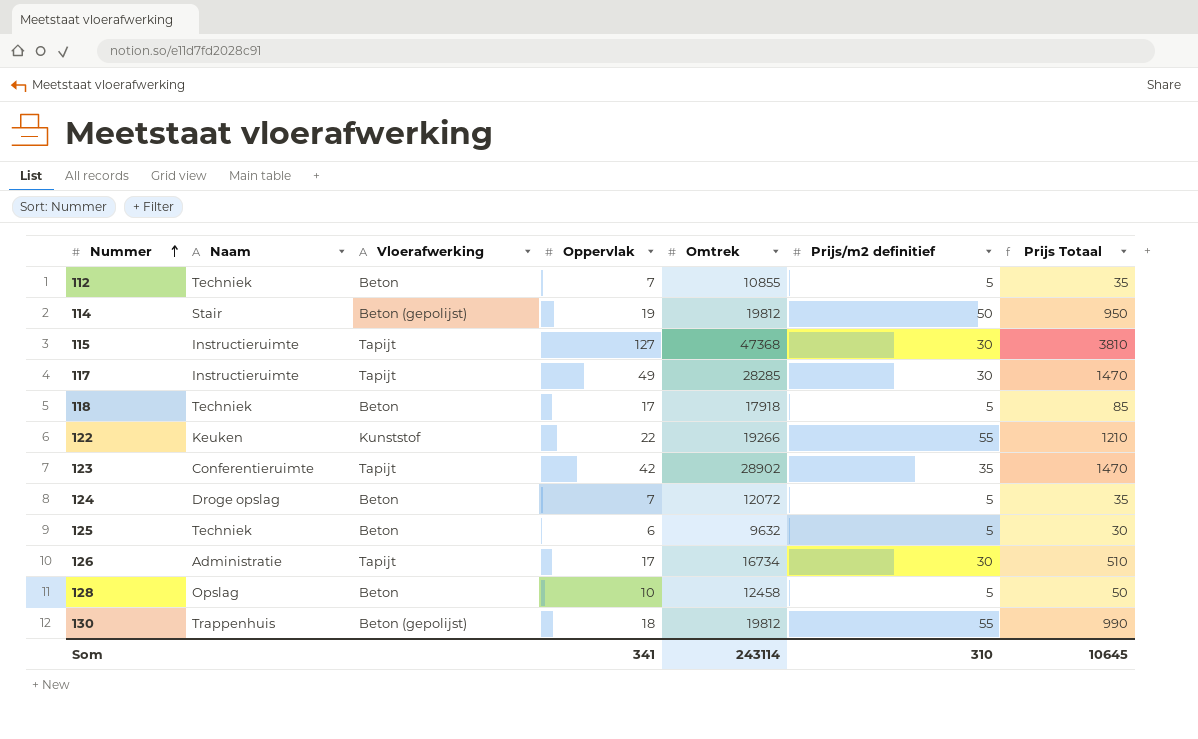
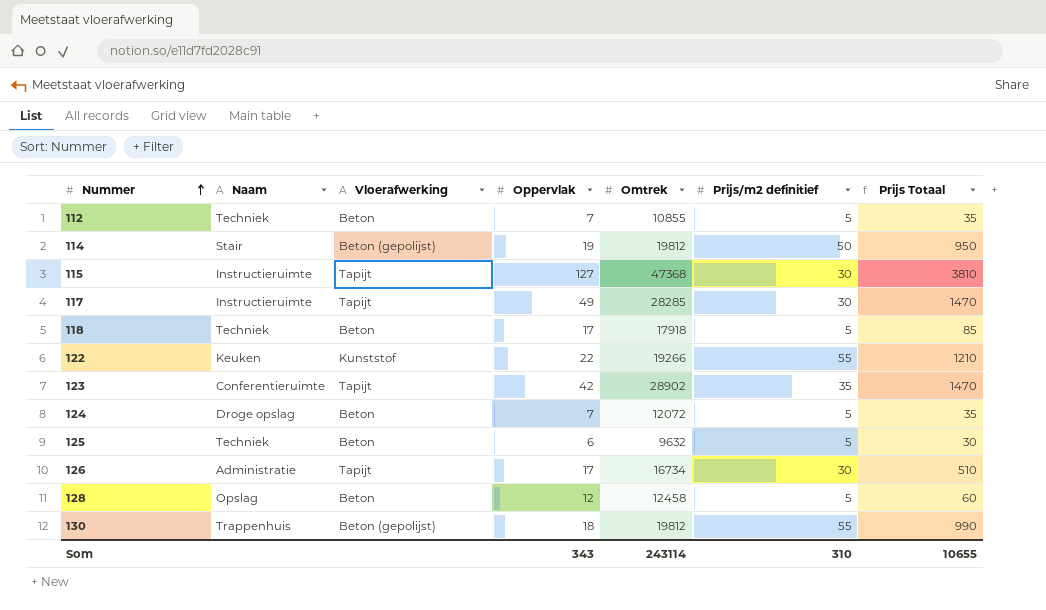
128 | Oppervlak: 10 -> 12
128 | Prijs Totaal: 50 -> 60
Som | Oppervlak: 341 -> 343
Som | Prijs Totaal: 10645 -> 10655

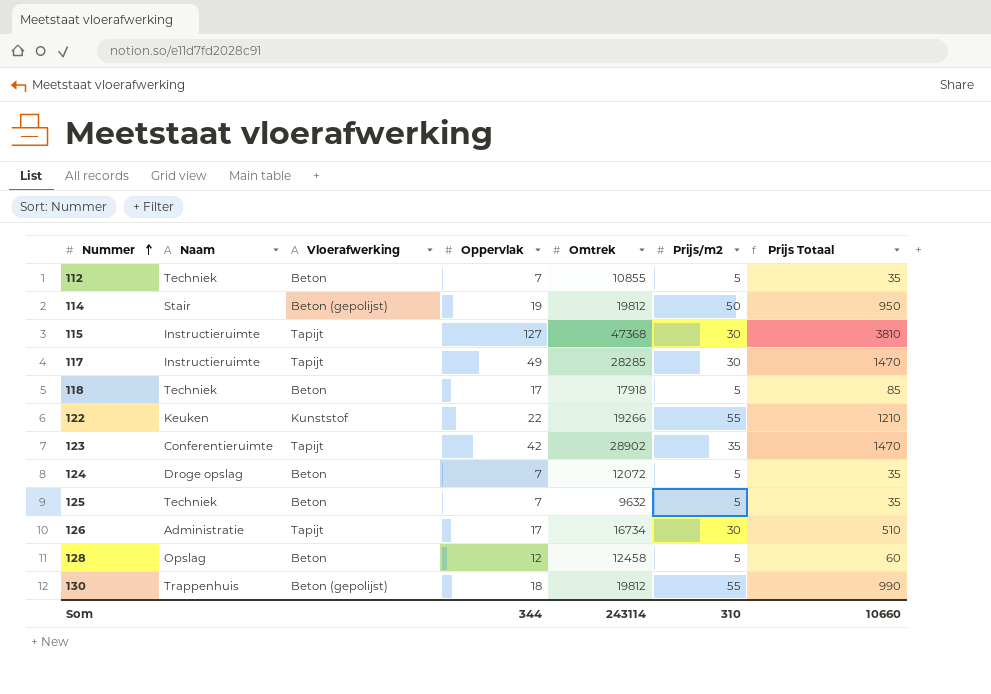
column name: Prijs/m2 definitief -> Prijs/m2
125 | Oppervlak: 6 -> 7
125 | Prijs Totaal: 30 -> 35
Som | Oppervlak: 343 -> 344
Som | Prijs Totaal: 10655 -> 10660

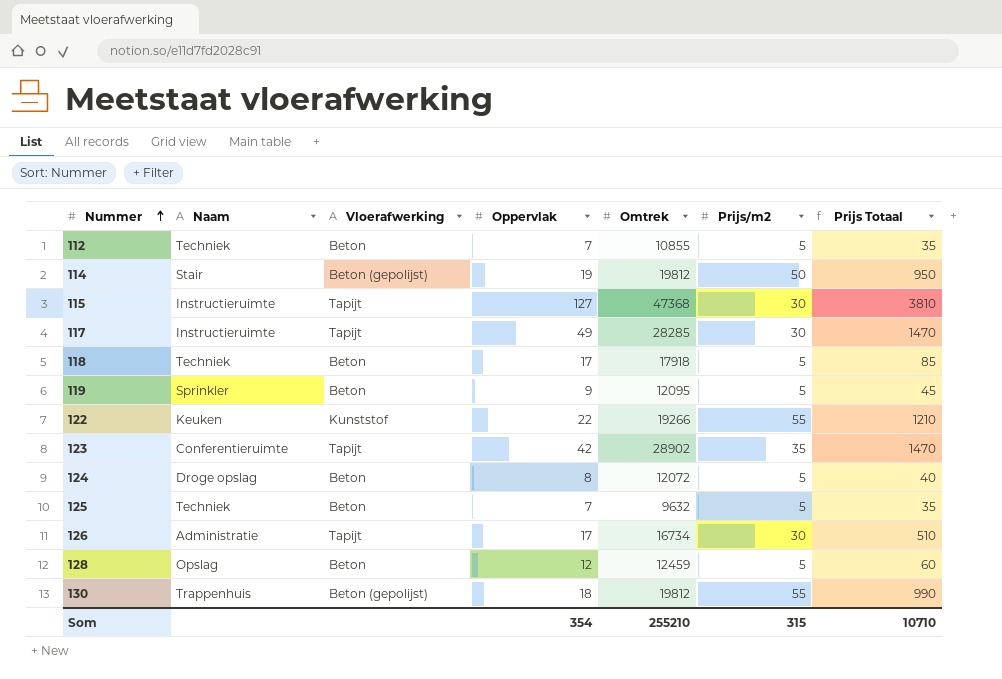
row 119: none -> Sprinkler | Beton | 9 | 12095 | 5 | 45
124 | Oppervlak: 7 -> 8
124 | Prijs Totaal: 35 -> 40
128 | Omtrek: 12458 -> 12459
Som | Oppervlak: 344 -> 354
Som | Omtrek: 243114 -> 255210
Som | Prijs/m2: 310 -> 315
Som | Prijs Totaal: 10660 -> 10710

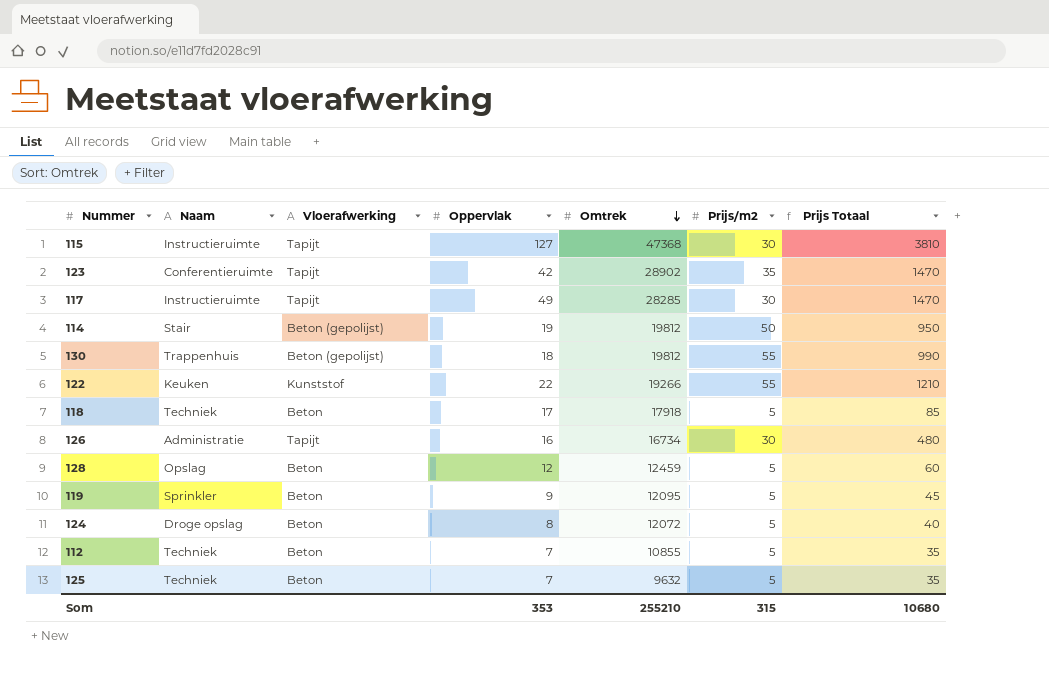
row order: Nummer ascending -> Omtrek descending
126 | Oppervlak: 17 -> 16
126 | Prijs Totaal: 510 -> 480
Som | Oppervlak: 354 -> 353
Som | Prijs Totaal: 10710 -> 10680

